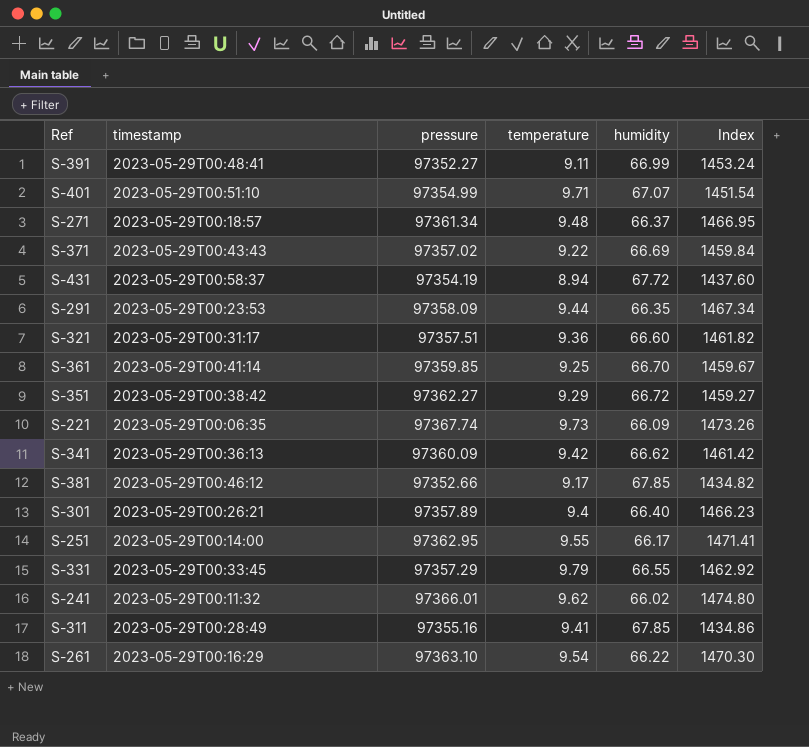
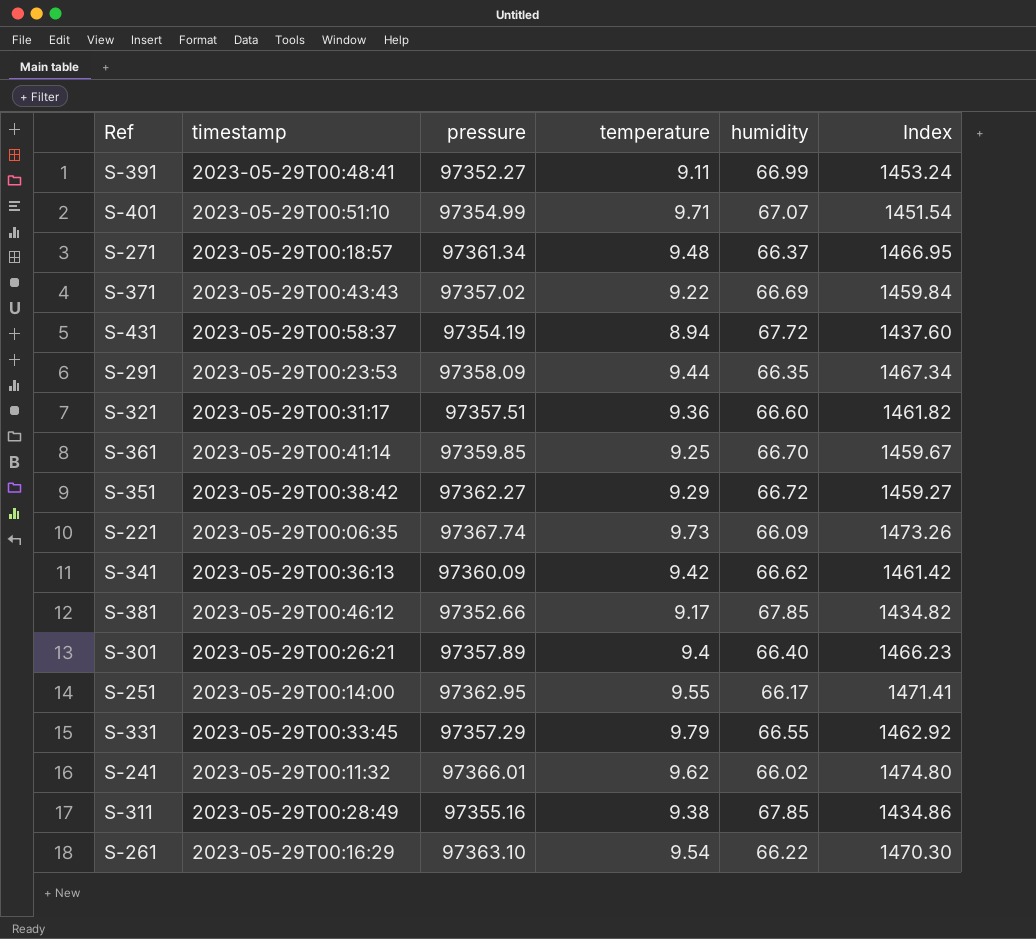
S-311 | temperature: 9.41 -> 9.38

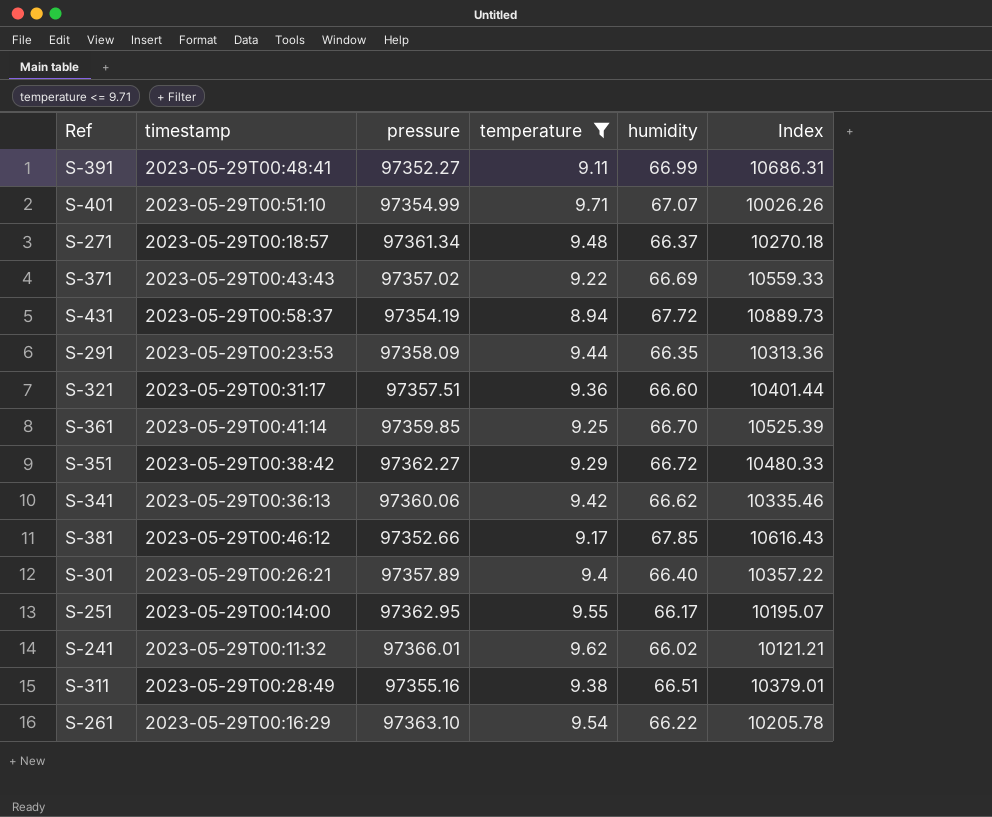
filter: none -> temperature <= 9.71
column Index | formula: [pressure] / [humidity] -> [pressure] / [temperature]
S-341 | pressure: 97360.09 -> 97360.06
S-311 | humidity: 67.85 -> 66.51

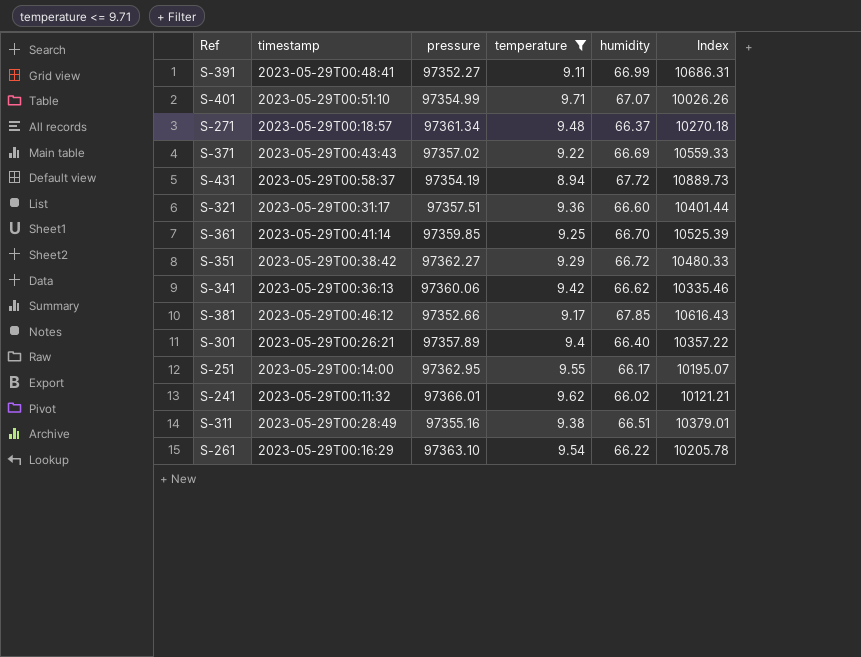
row S-291: 2023-05-29T00:23:53 | 97358.09 | 9.44 | 66.35 | 10313.36 -> none

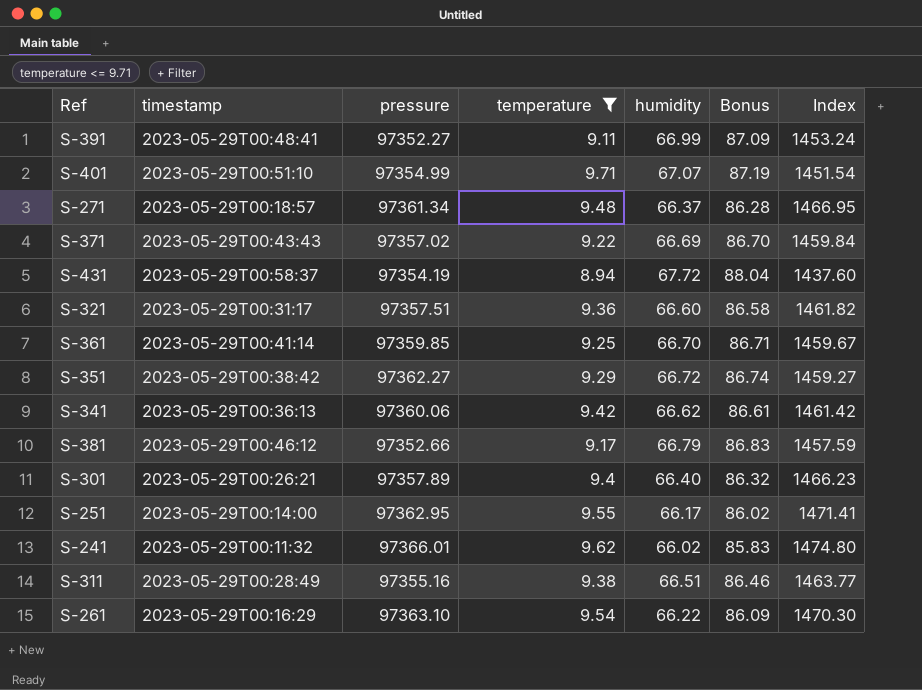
column Bonus | formula: none -> [humidity] * 1.3
column Index | formula: [pressure] / [temperature] -> [pressure] / [humidity]
S-381 | humidity: 67.85 -> 66.79

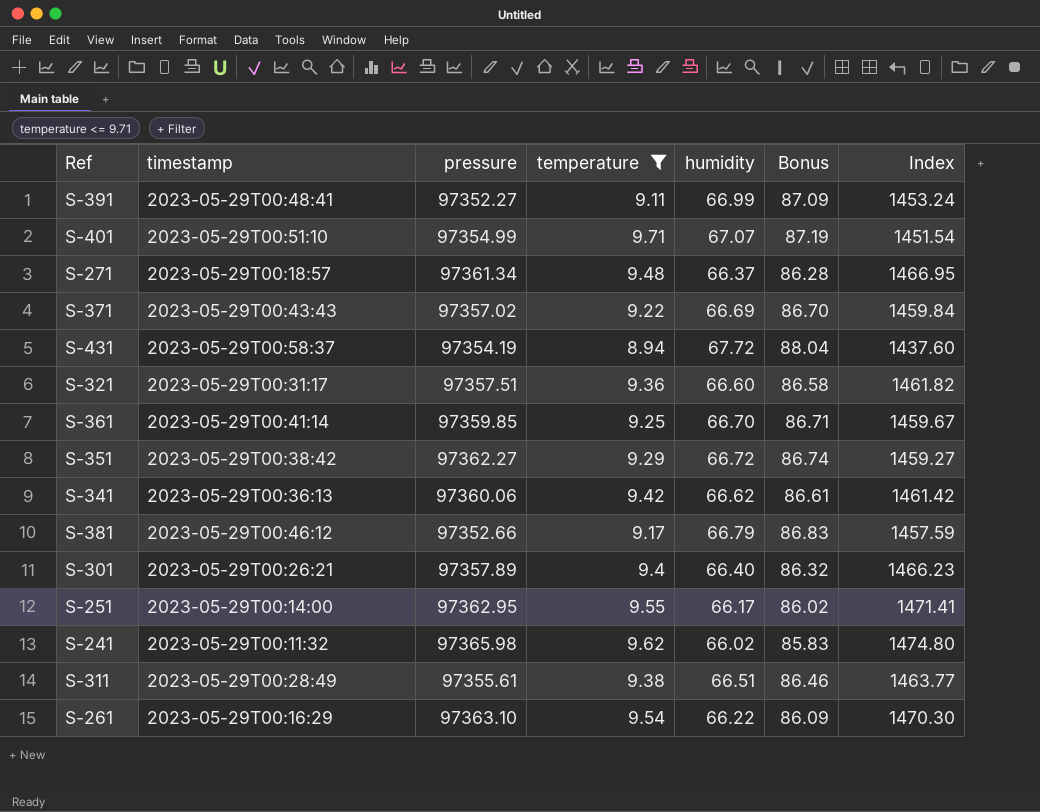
S-241 | pressure: 97366.01 -> 97365.98
S-311 | pressure: 97355.16 -> 97355.61

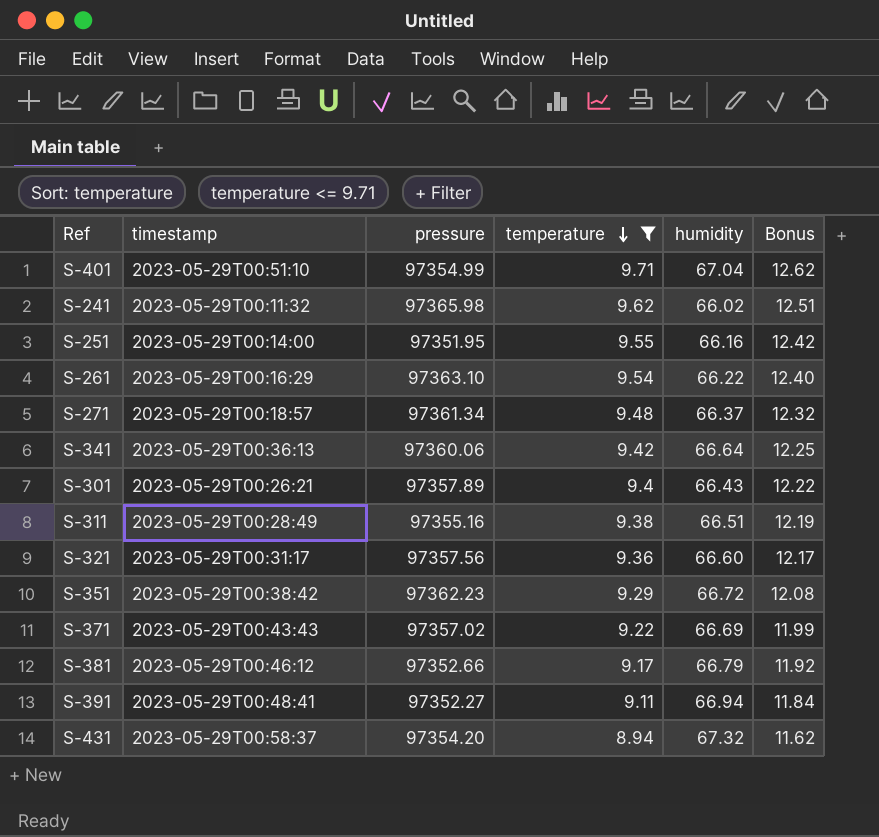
row order: none -> temperature descending
column Index | formula: [pressure] / [humidity] -> none
column Bonus | formula: [humidity] * 1.3 -> [temperature] * 1.3
row S-361: 2023-05-29T00:41:14 | 97359.85 | 9.25 | 66.70 | 86.71 | 1459.67 -> none
S-401 | humidity: 67.07 -> 67.04
S-251 | pressure: 97362.95 -> 97351.95
S-251 | humidity: 66.17 -> 66.16
S-341 | humidity: 66.62 -> 66.64
S-301 | humidity: 66.40 -> 66.43
S-311 | pressure: 97355.61 -> 97355.16
S-321 | pressure: 97357.51 -> 97357.56
S-351 | pressure: 97362.27 -> 97362.23
S-391 | humidity: 66.99 -> 66.94
S-431 | pressure: 97354.19 -> 97354.20
S-431 | humidity: 67.72 -> 67.32

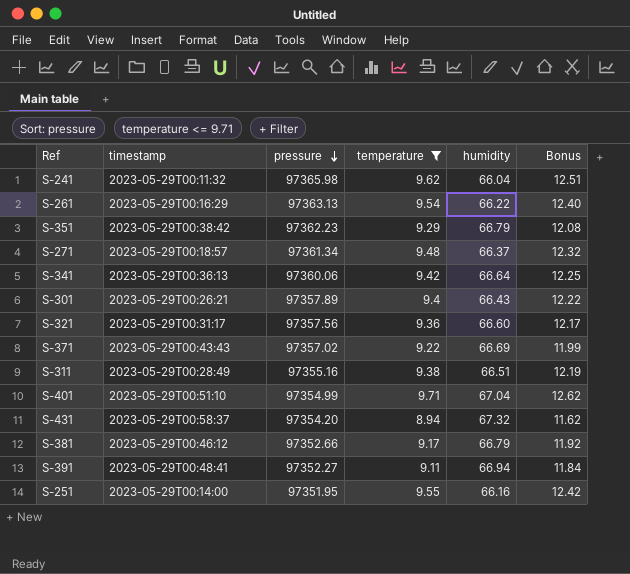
row order: temperature descending -> pressure descending
S-241 | humidity: 66.02 -> 66.04
S-261 | pressure: 97363.10 -> 97363.13
S-351 | humidity: 66.72 -> 66.79

